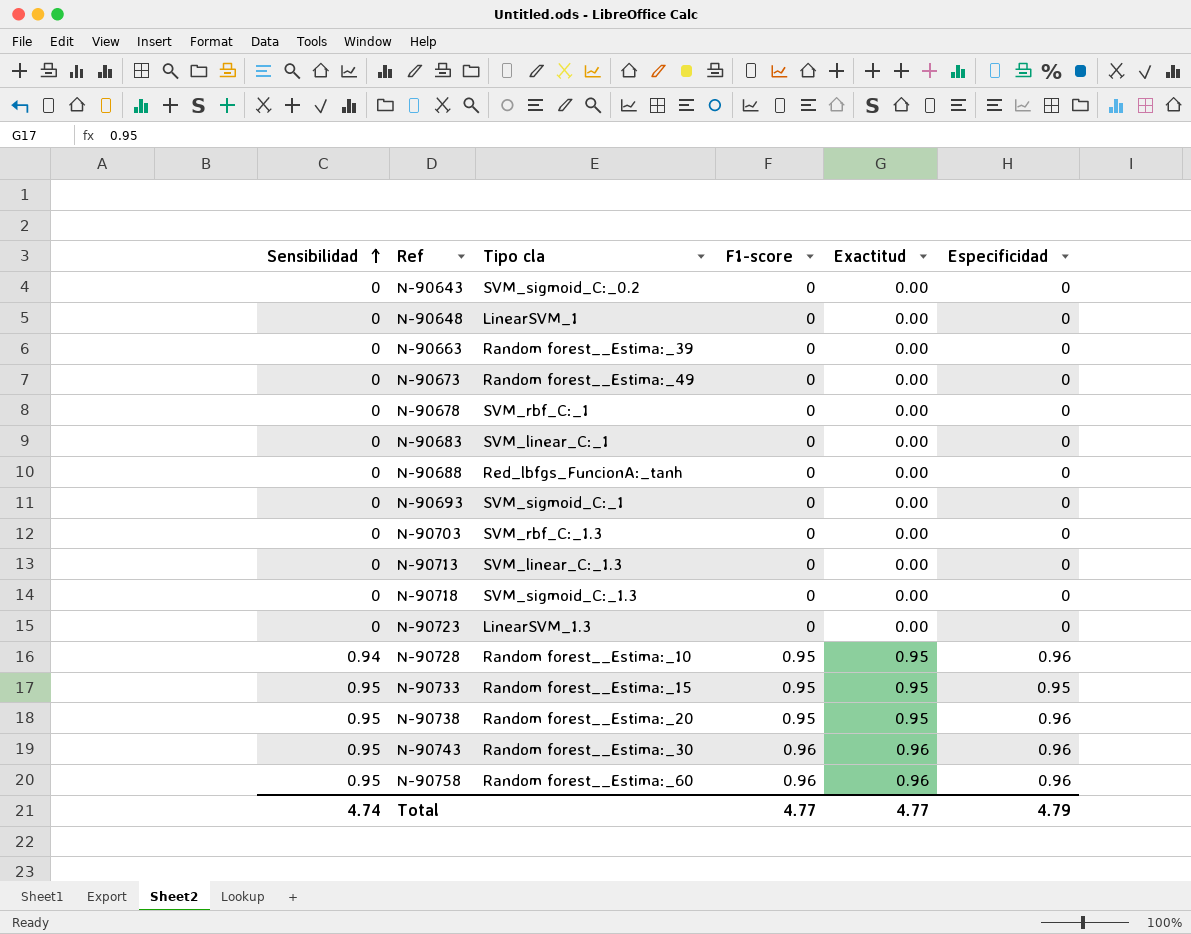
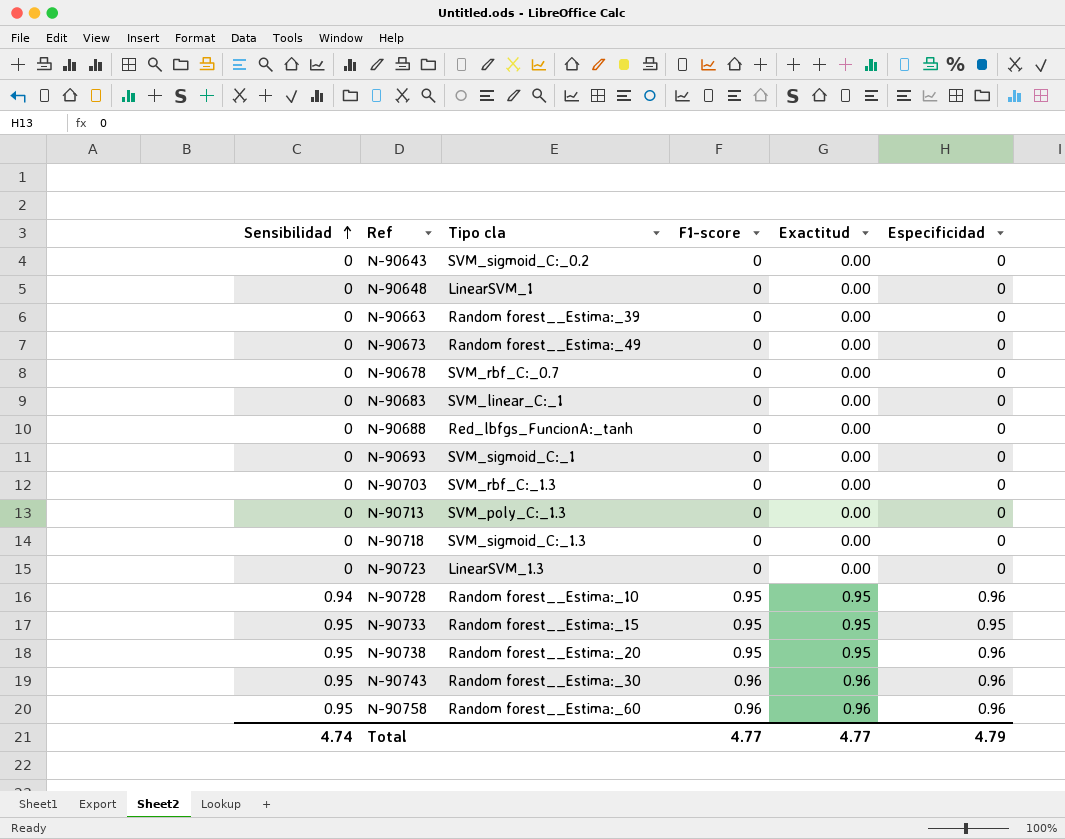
N-90678 | Tipo cla: SVM_rbf_C:_1 -> SVM_rbf_C:_0.7
N-90713 | Tipo cla: SVM_linear_C:_1.3 -> SVM_poly_C:_1.3

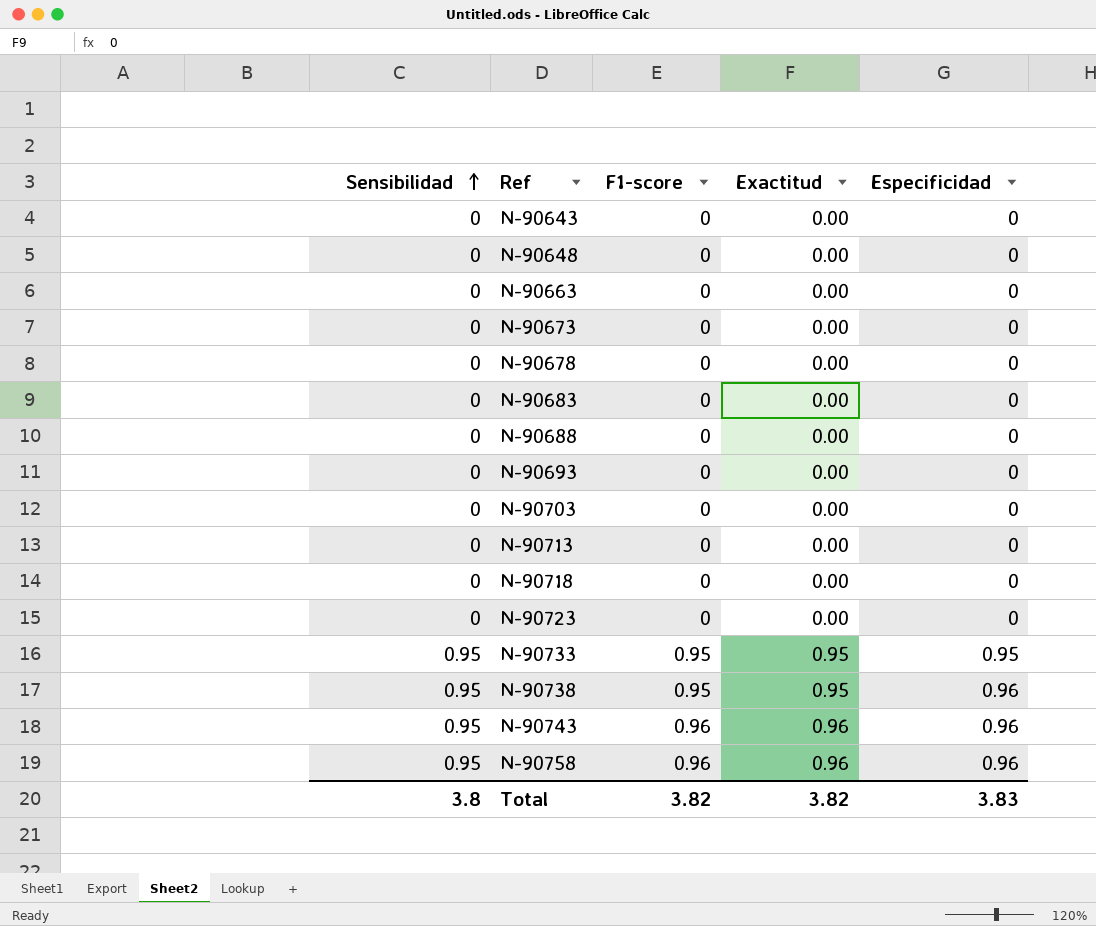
column Tipo cla | position: 3 -> none
row N-90728: 0.94 | Random forest__Estima:_10 | 0.95 | 0.95 | 0.96 -> none
Total | Sensibilidad: 4.74 -> 3.8
Total | F1-score: 4.77 -> 3.82
Total | Exactitud: 4.77 -> 3.82
Total | Especificidad: 4.79 -> 3.83

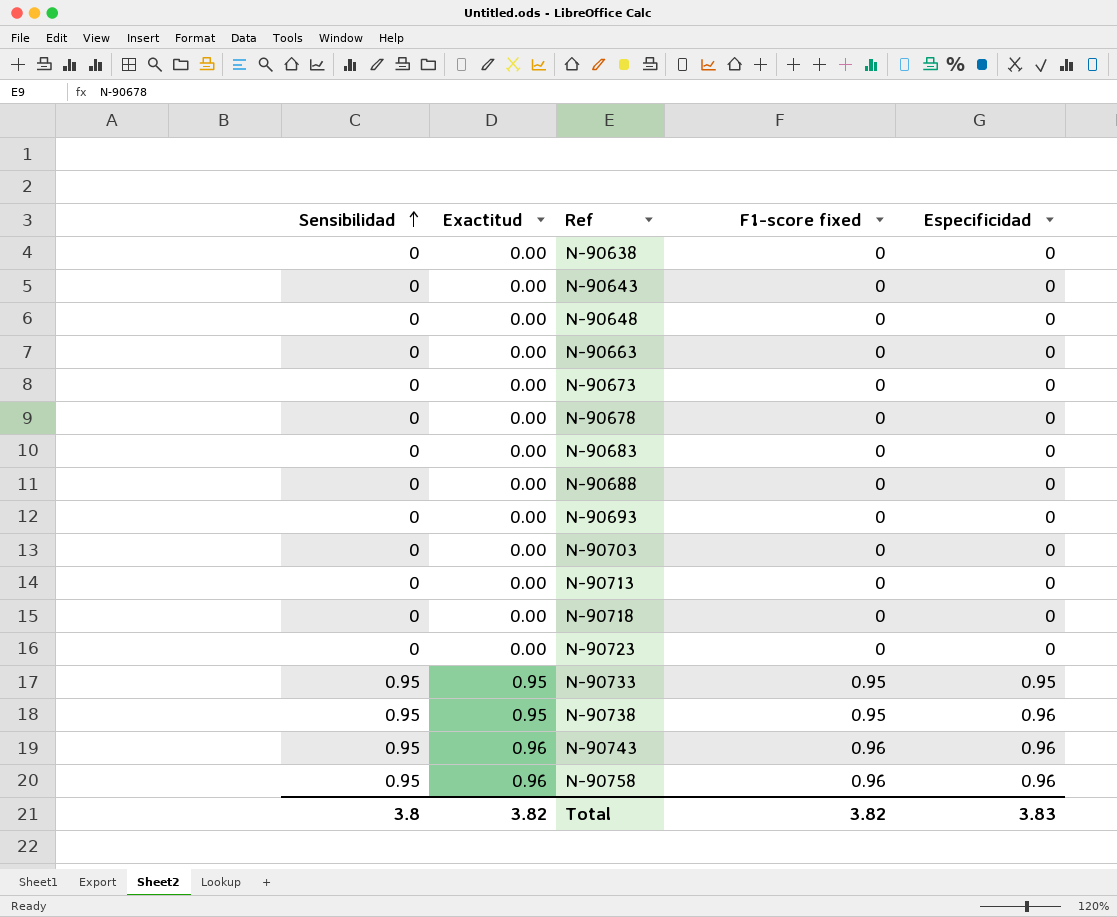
column Exactitud | position: 4 -> 2
column name: F1-score -> F1-score fixed
row N-90638: none -> 0 | 0.00 | 0 | 0

